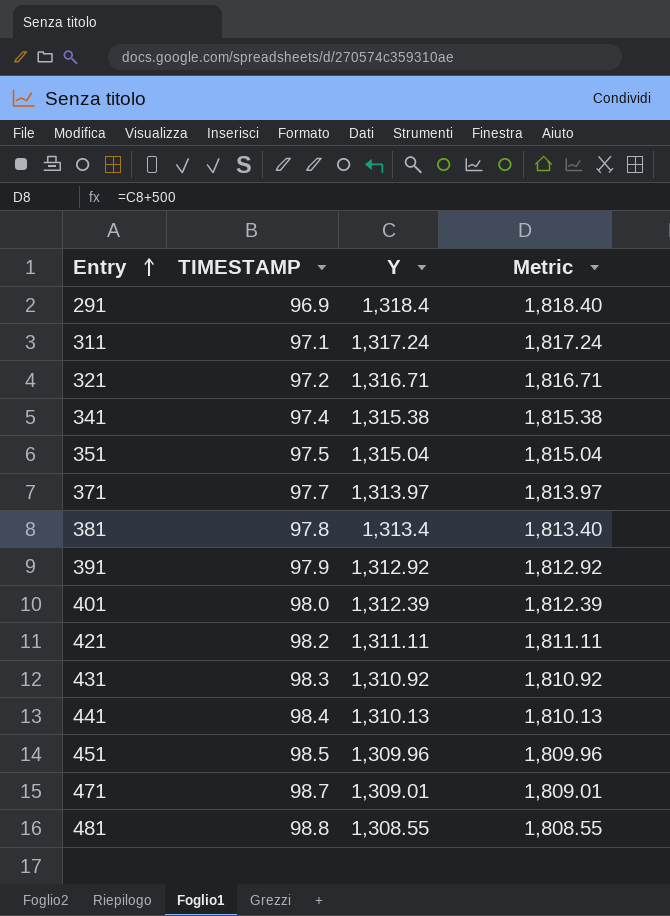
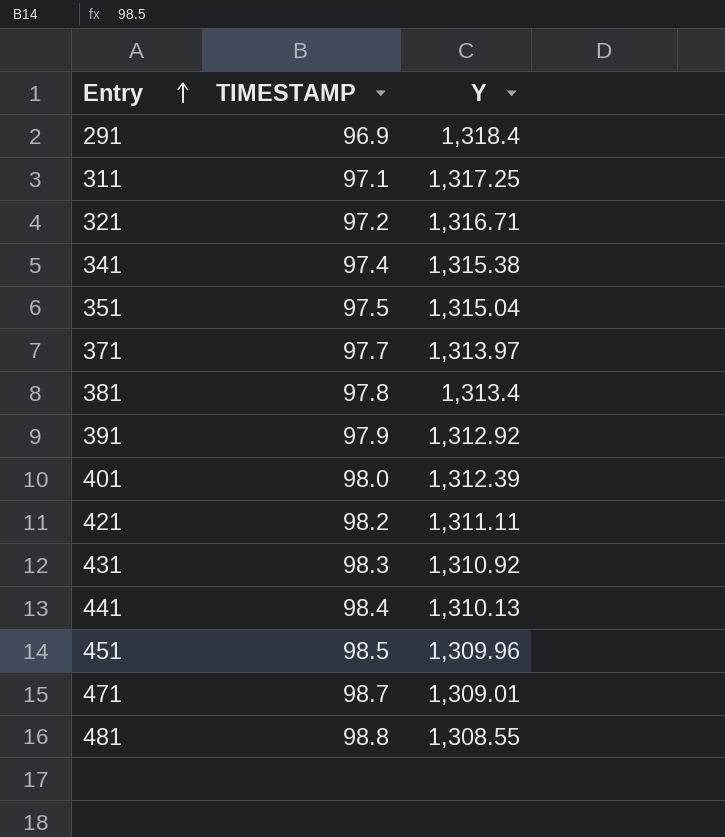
column Metric | formula: [Y] + 500 -> none
311 | Y: 1,317.24 -> 1,317.25

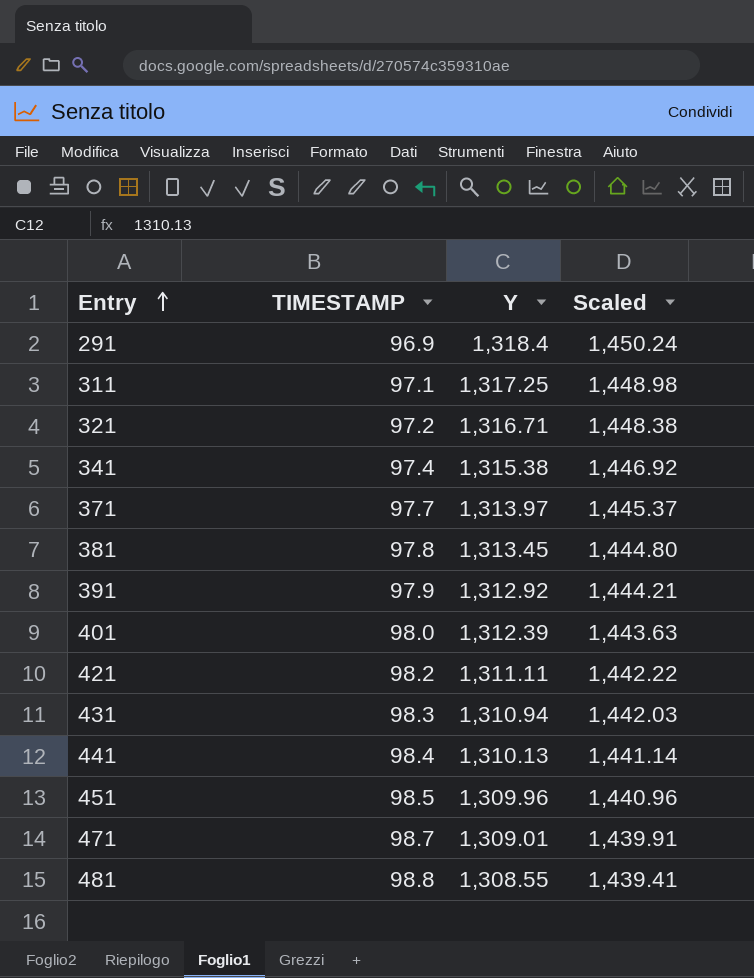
column Scaled | formula: none -> [Y] * 1.1
row 351: 97.5 | 1,315.04 -> none
381 | Y: 1,313.4 -> 1,313.45
431 | Y: 1,310.92 -> 1,310.94

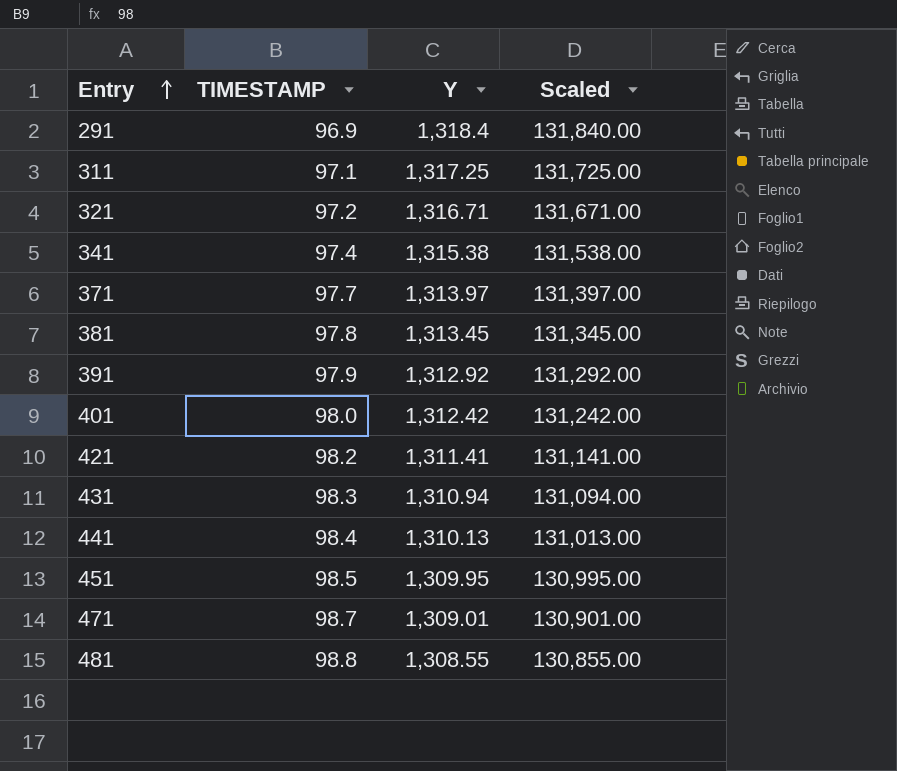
column Scaled | formula: [Y] * 1.1 -> [Y] * 100
401 | Y: 1,312.39 -> 1,312.42
421 | Y: 1,311.11 -> 1,311.41
451 | Y: 1,309.96 -> 1,309.95

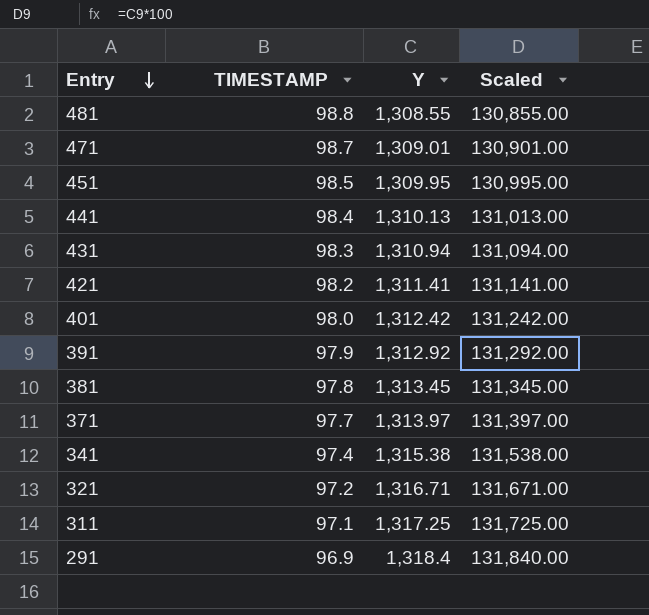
row order: Entry ascending -> Entry descending

